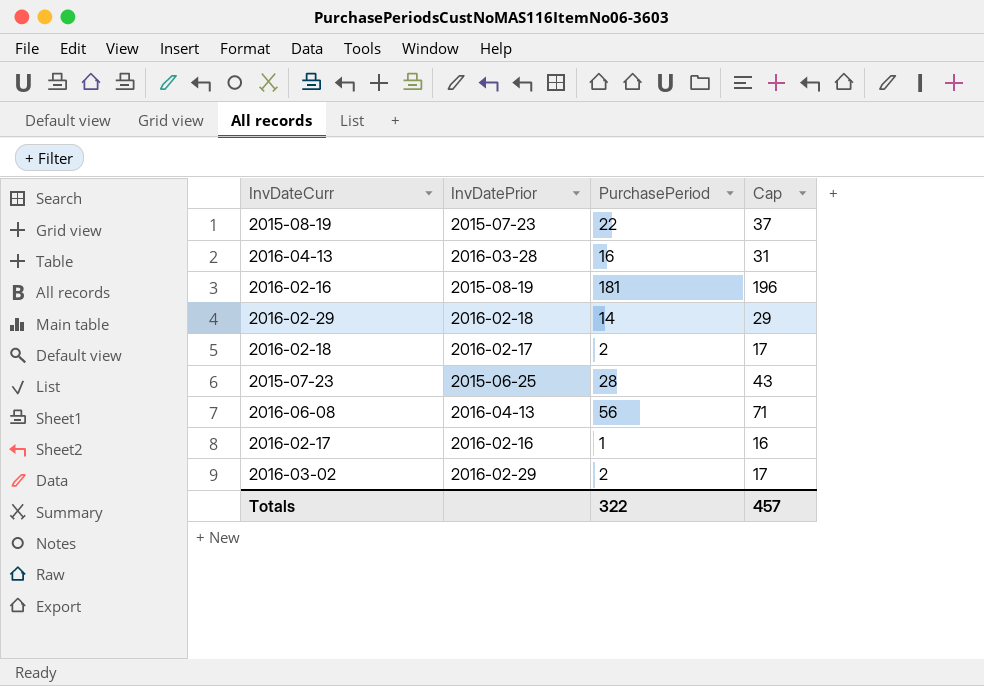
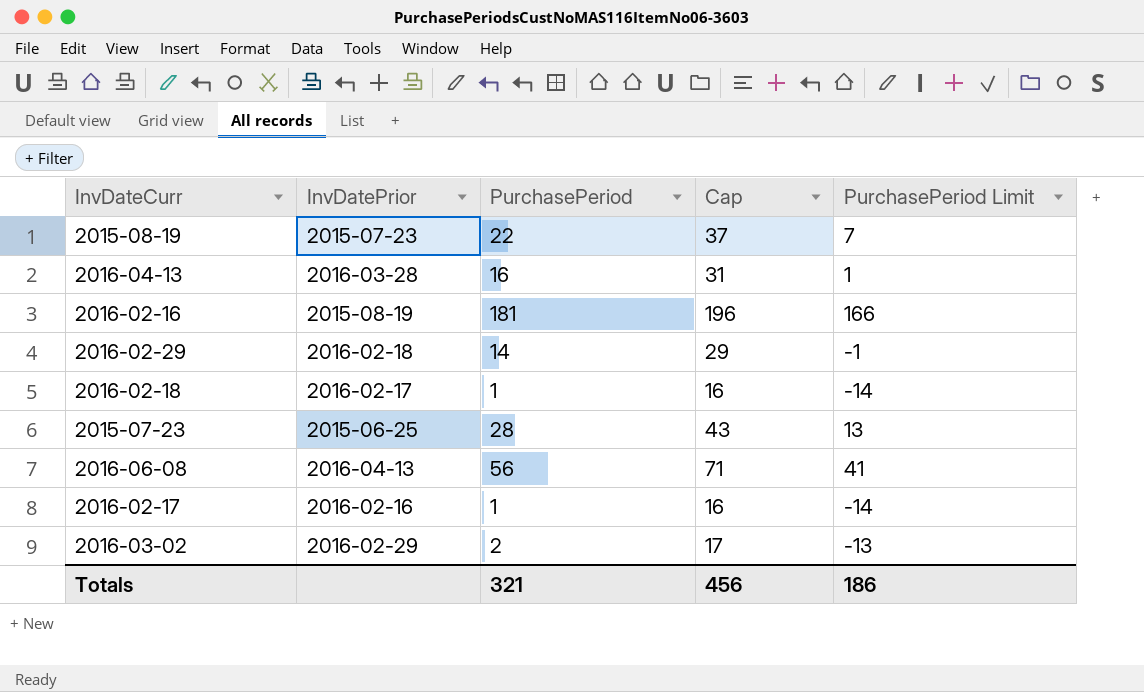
column PurchasePeriod Limit | formula: none -> [PurchasePeriod] - 15
2016-02-18 | PurchasePeriod: 2 -> 1
2016-02-18 | Cap: 17 -> 16
Totals | PurchasePeriod: 322 -> 321
Totals | Cap: 457 -> 456

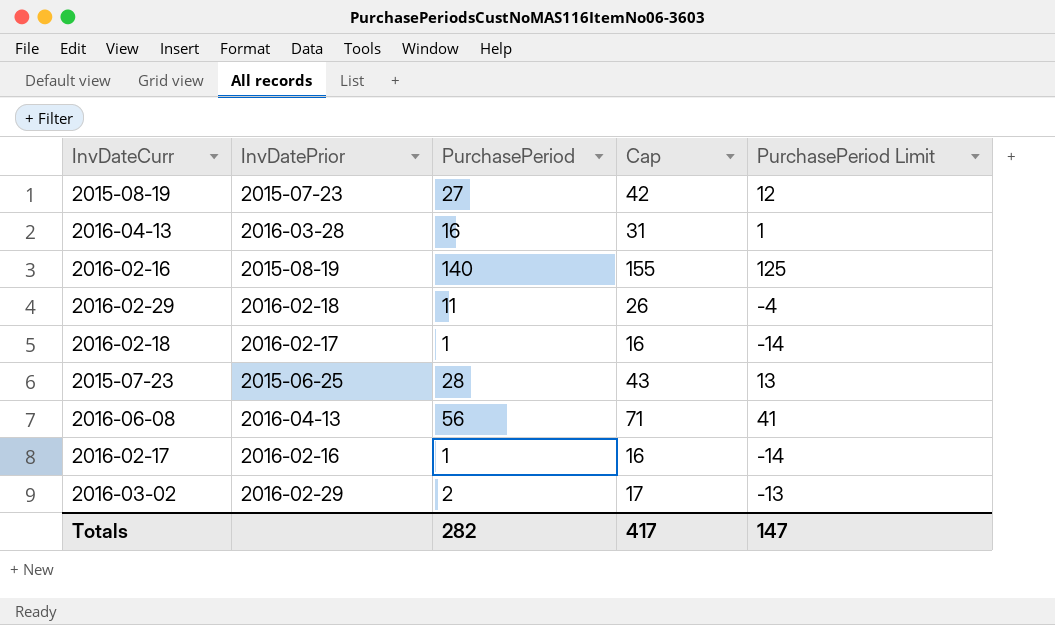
2015-08-19 | PurchasePeriod: 22 -> 27
2015-08-19 | Cap: 37 -> 42
2015-08-19 | PurchasePeriod Limit: 7 -> 12
2016-02-16 | PurchasePeriod: 181 -> 140
2016-02-16 | Cap: 196 -> 155
2016-02-16 | PurchasePeriod Limit: 166 -> 125
2016-02-29 | PurchasePeriod: 14 -> 11
2016-02-29 | Cap: 29 -> 26
2016-02-29 | PurchasePeriod Limit: -1 -> -4
Totals | PurchasePeriod: 321 -> 282
Totals | Cap: 456 -> 417
Totals | PurchasePeriod Limit: 186 -> 147

